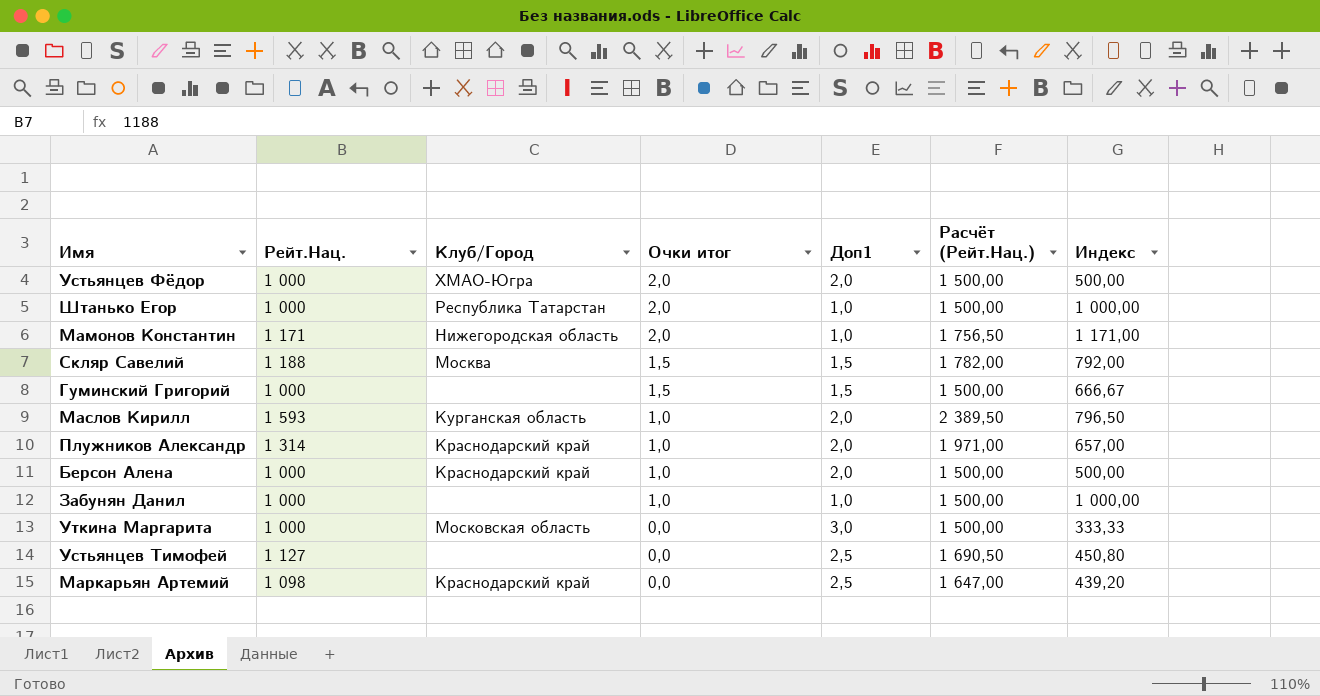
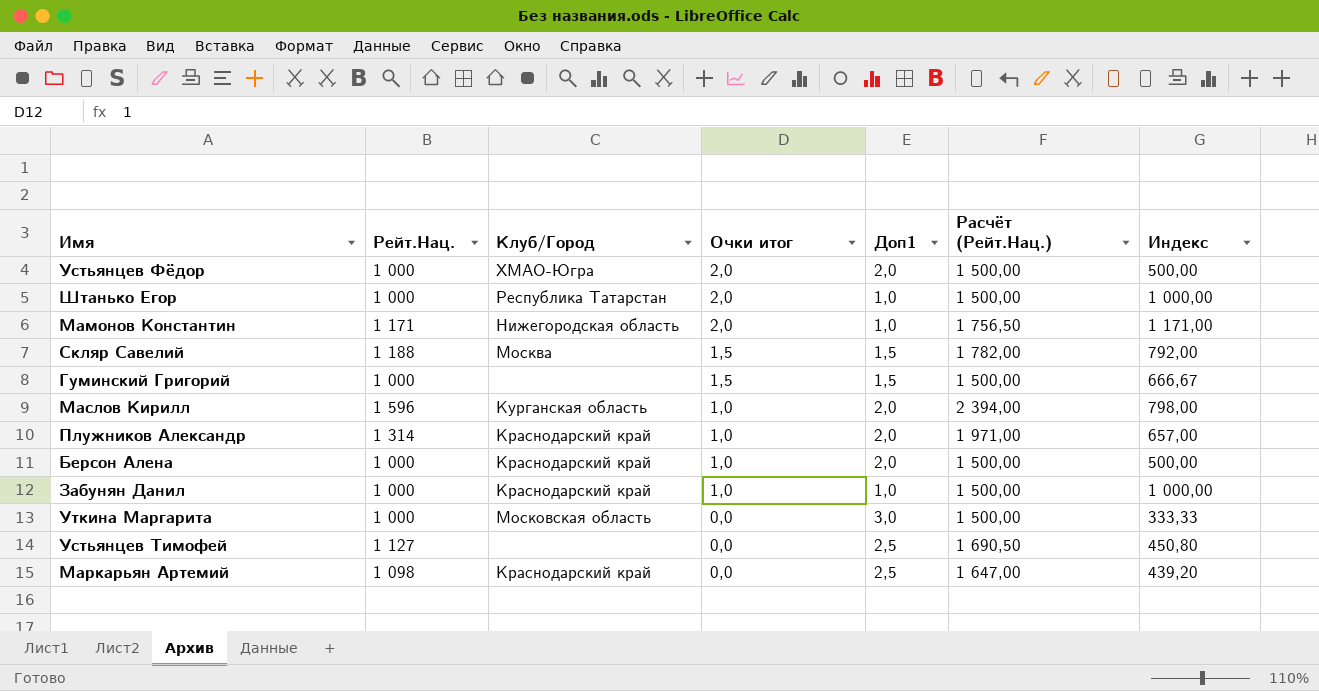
Маслов Кирилл | Рейт.Нац.: 1 593 -> 1 596
Маслов Кирилл | Расчёт (Рейт.Нац.): 2 389,50 -> 2 394,00
Маслов Кирилл | Индекс: 796,50 -> 798,00
Забунян Данил | Клуб/Город: none -> Краснодарский край

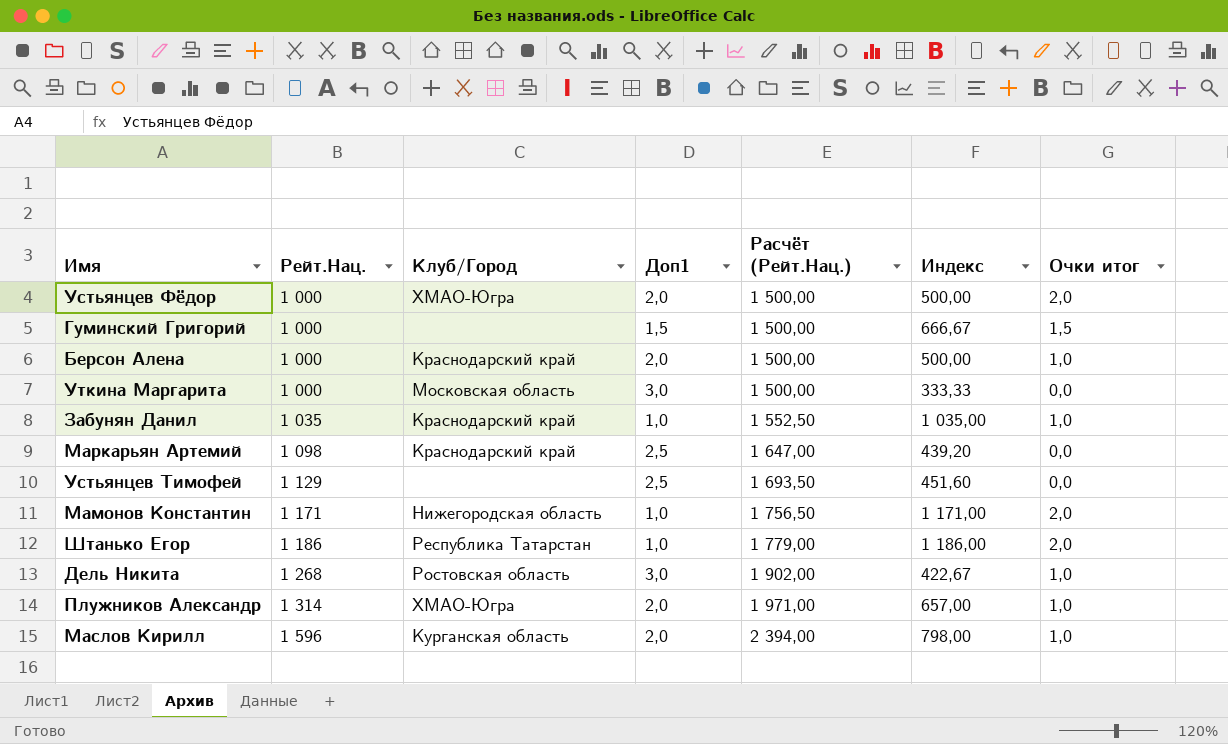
row order: Очки итог descending -> Рейт.Нац. ascending
column Очки итог | position: 4 -> 7
row Скляр Савелий: 1 188 | Москва | 1,5 | 1,5 | 1 782,00 | 792,00 -> none
Забунян Данил | Рейт.Нац.: 1 000 -> 1 035
Забунян Данил | Расчёт (Рейт.Нац.): 1 500,00 -> 1 552,50
Забунян Данил | Индекс: 1 000,00 -> 1 035,00
Устьянцев Тимофей | Рейт.Нац.: 1 127 -> 1 129
Устьянцев Тимофей | Расчёт (Рейт.Нац.): 1 690,50 -> 1 693,50
Устьянцев Тимофей | Индекс: 450,80 -> 451,60
Штанько Егор | Рейт.Нац.: 1 000 -> 1 186
Штанько Егор | Расчёт (Рейт.Нац.): 1 500,00 -> 1 779,00
Штанько Егор | Индекс: 1 000,00 -> 1 186,00
row Дель Никита: none -> 1 268 | Ростовская область | 3,0 | 1 902,00 | 422,67 | 1,0
Плужников Александр | Клуб/Город: Краснодарский край -> ХМАО-Югра

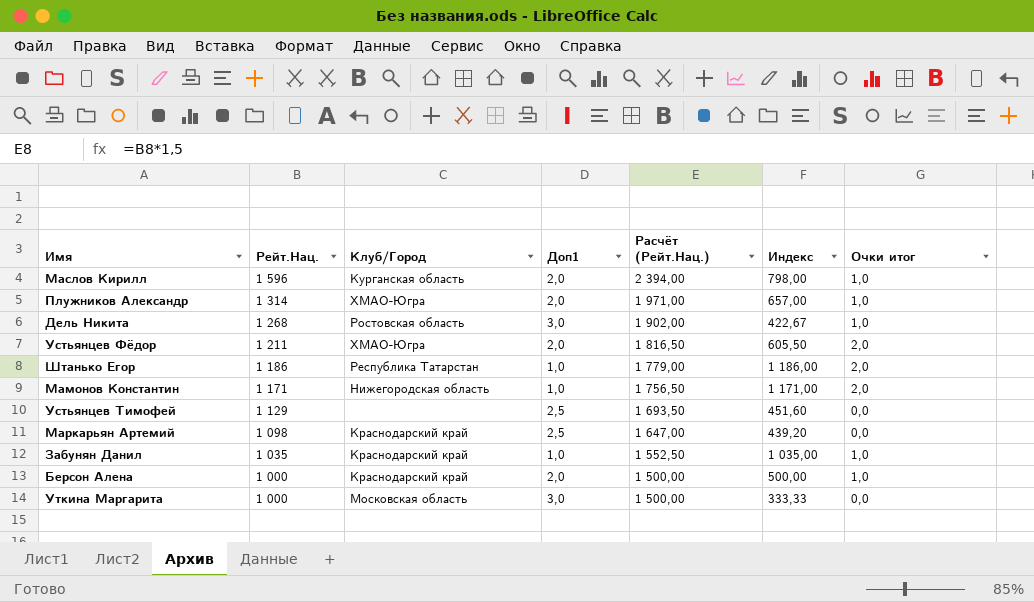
row order: Рейт.Нац. ascending -> Рейт.Нац. descending
row Гуминский Григорий: 1 000 | none | 1,5 | 1 500,00 | 666,67 | 1,5 -> none
Устьянцев Фёдор | Рейт.Нац.: 1 000 -> 1 211
Устьянцев Фёдор | Расчёт (Рейт.Нац.): 1 500,00 -> 1 816,50
Устьянцев Фёдор | Индекс: 500,00 -> 605,50

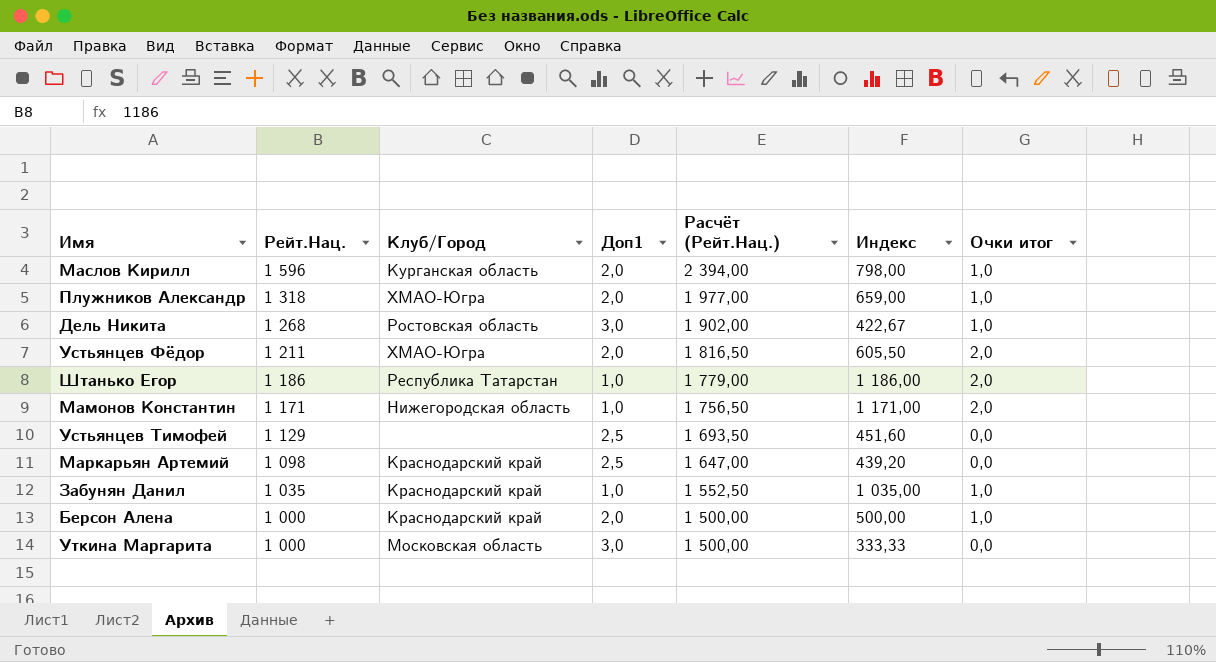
Плужников Александр | Рейт.Нац.: 1 314 -> 1 318
Плужников Александр | Расчёт (Рейт.Нац.): 1 971,00 -> 1 977,00
Плужников Александр | Индекс: 657,00 -> 659,00

